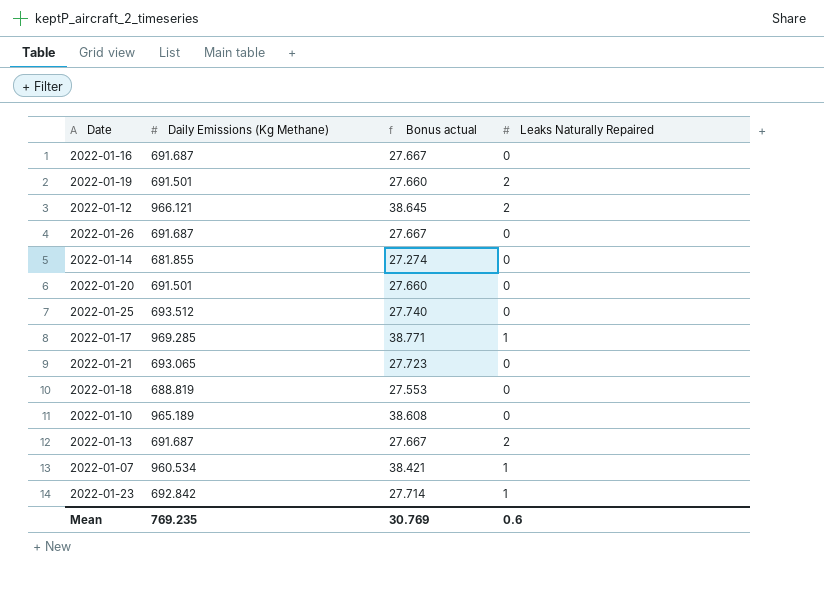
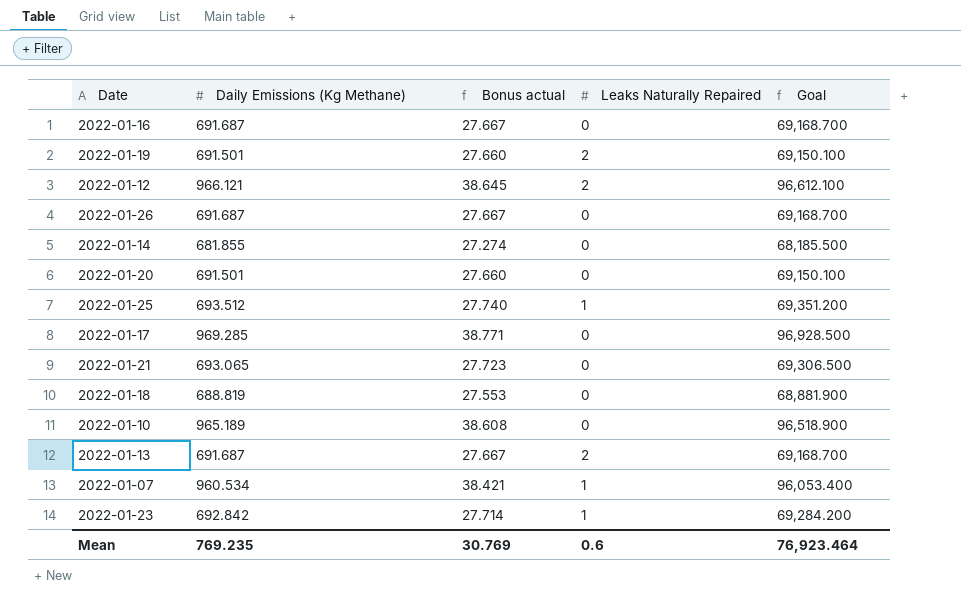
column Goal | formula: none -> [Daily Emissions (Kg Methane)] * 100
2022-01-25 | Leaks Naturally Repaired: 0 -> 1
2022-01-17 | Leaks Naturally Repaired: 1 -> 0

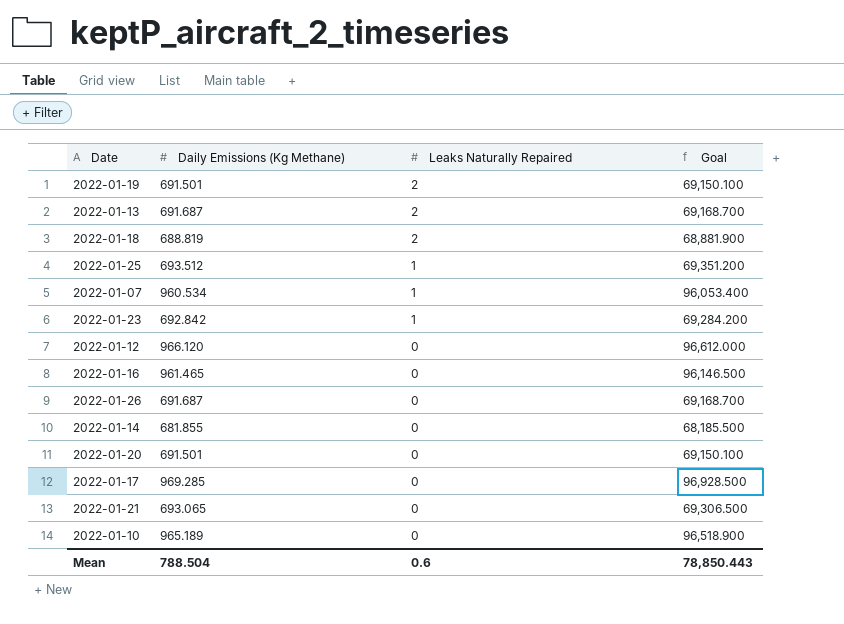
row order: none -> Leaks Naturally Repaired descending
column Bonus actual | formula: [Daily Emissions (Kg Methane)] * 0.04 -> none
2022-01-18 | Leaks Naturally Repaired: 0 -> 2
2022-01-12 | Daily Emissions (Kg Methane): 966.121 -> 966.120
2022-01-12 | Leaks Naturally Repaired: 2 -> 0
2022-01-12 | Goal: 96,612.100 -> 96,612.000
2022-01-16 | Daily Emissions (Kg Methane): 691.687 -> 961.465
2022-01-16 | Goal: 69,168.700 -> 96,146.500
Mean | Daily Emissions (Kg Methane): 769.235 -> 788.504
Mean | Goal: 76,923.464 -> 78,850.443

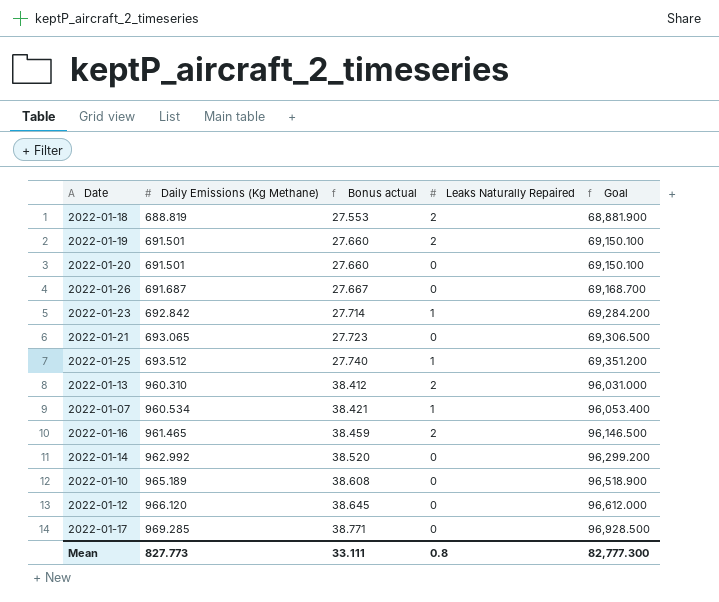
row order: Leaks Naturally Repaired descending -> Daily Emissions (Kg Methane) ascending
column Bonus actual | formula: none -> [Daily Emissions (Kg Methane)] * 0.04
2022-01-13 | Daily Emissions (Kg Methane): 691.687 -> 960.310
2022-01-13 | Goal: 69,168.700 -> 96,031.000
2022-01-16 | Leaks Naturally Repaired: 0 -> 2
2022-01-14 | Daily Emissions (Kg Methane): 681.855 -> 962.992
2022-01-14 | Goal: 68,185.500 -> 96,299.200
Mean | Daily Emissions (Kg Methane): 788.504 -> 827.773
Mean | Leaks Naturally Repaired: 0.6 -> 0.8
Mean | Goal: 78,850.443 -> 82,777.300

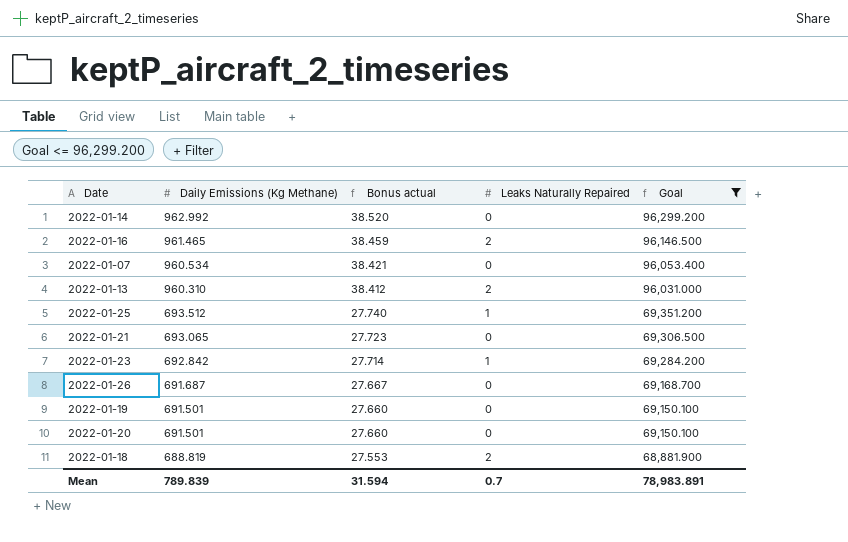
filter: none -> Goal <= 96,299.200
row order: Daily Emissions (Kg Methane) ascending -> Daily Emissions (Kg Methane) descending
2022-01-07 | Leaks Naturally Repaired: 1 -> 0
2022-01-19 | Leaks Naturally Repaired: 2 -> 0
Mean | Daily Emissions (Kg Methane): 827.773 -> 789.839
Mean | Bonus actual: 33.111 -> 31.594
Mean | Leaks Naturally Repaired: 0.8 -> 0.7
Mean | Goal: 82,777.300 -> 78,983.891

